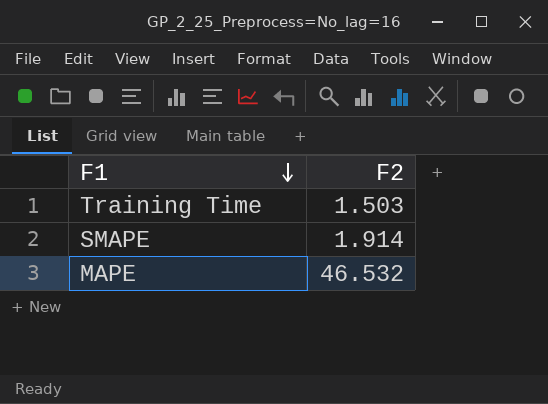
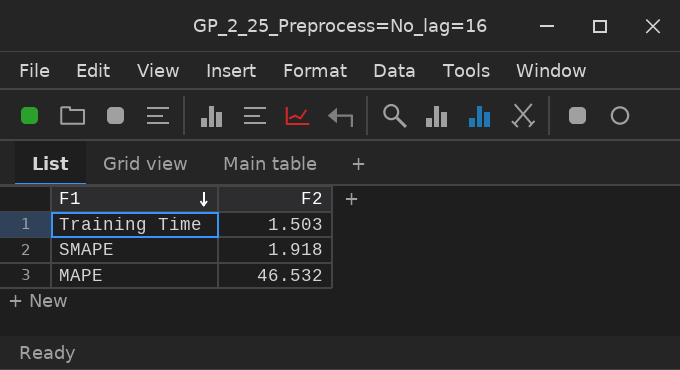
SMAPE | F2: 1.914 -> 1.918

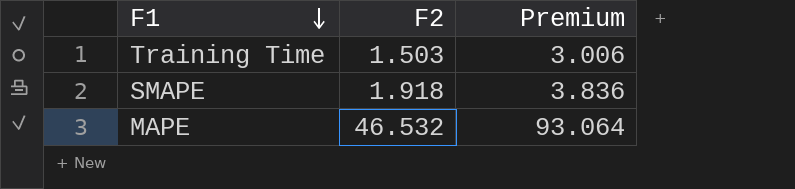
column Premium | formula: none -> [F2] * 2

